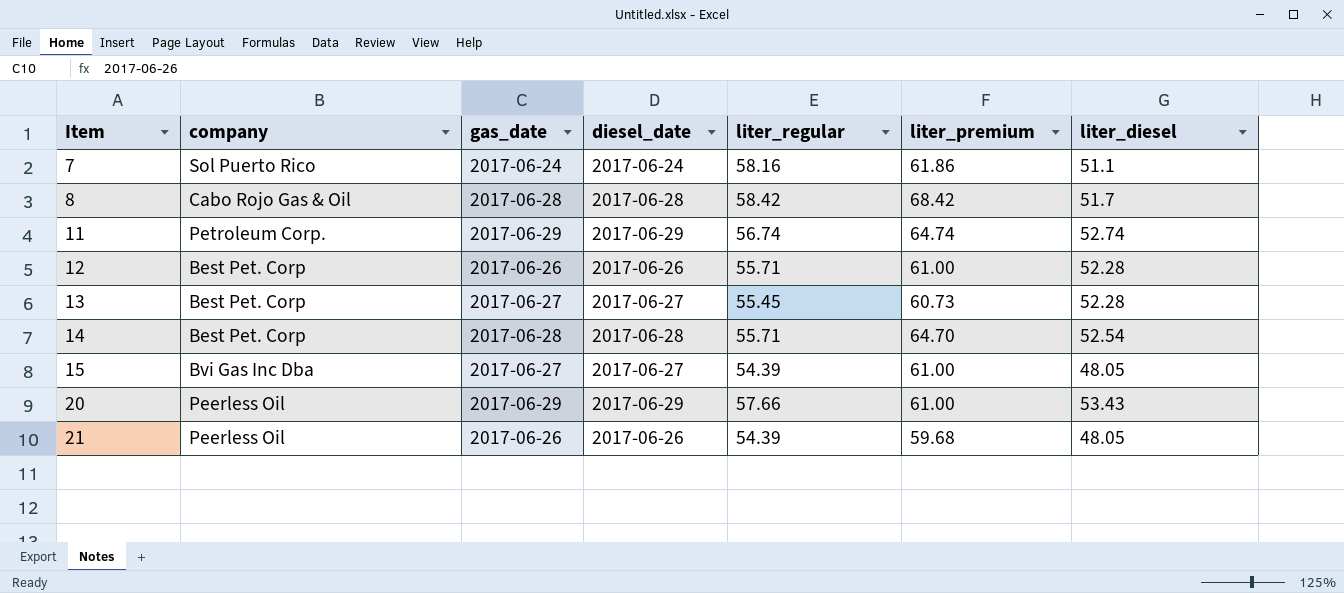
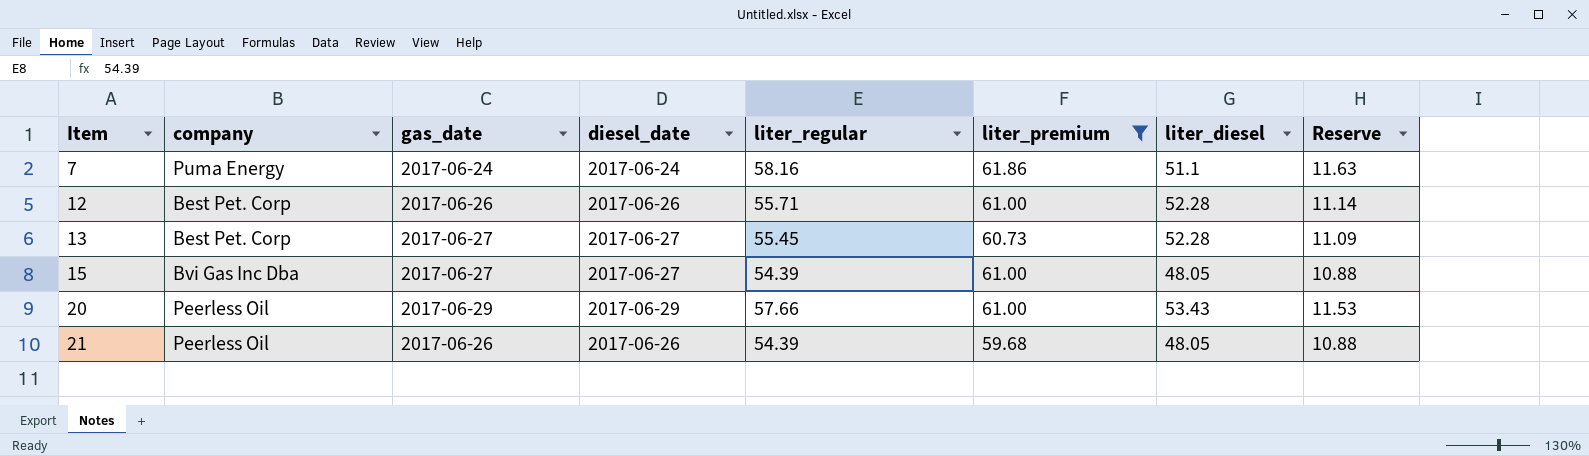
filter: none -> liter_premium <= 61.86
column Reserve | formula: none -> [liter_regular] * 0.2
7 | company: Sol Puerto Rico -> Puma Energy

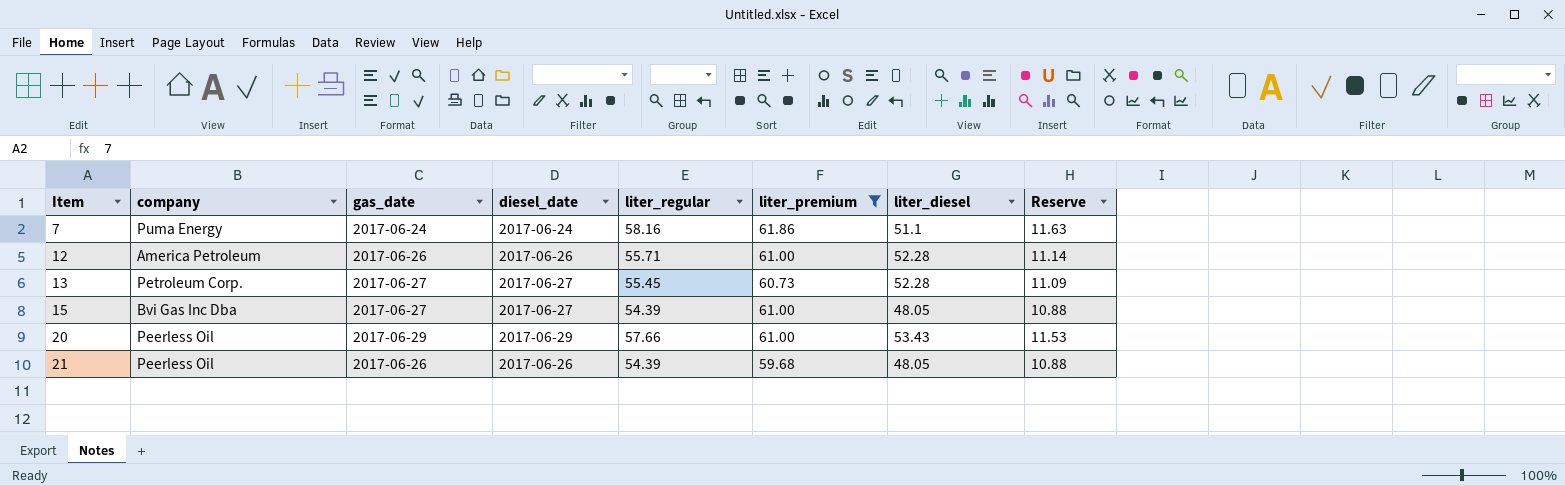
12 | company: Best Pet. Corp -> America Petroleum
13 | company: Best Pet. Corp -> Petroleum Corp.

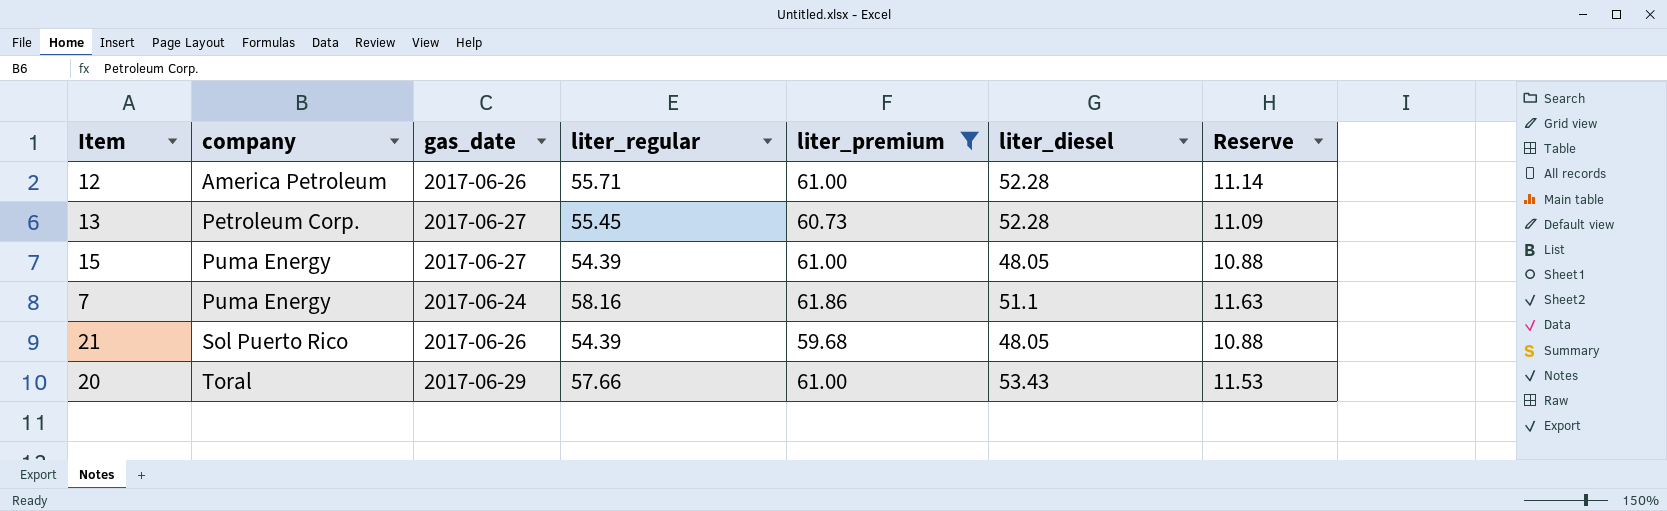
row order: Item ascending -> company ascending
column diesel_date | position: 4 -> none
15 | company: Bvi Gas Inc Dba -> Puma Energy
21 | company: Peerless Oil -> Sol Puerto Rico
20 | company: Peerless Oil -> Toral

